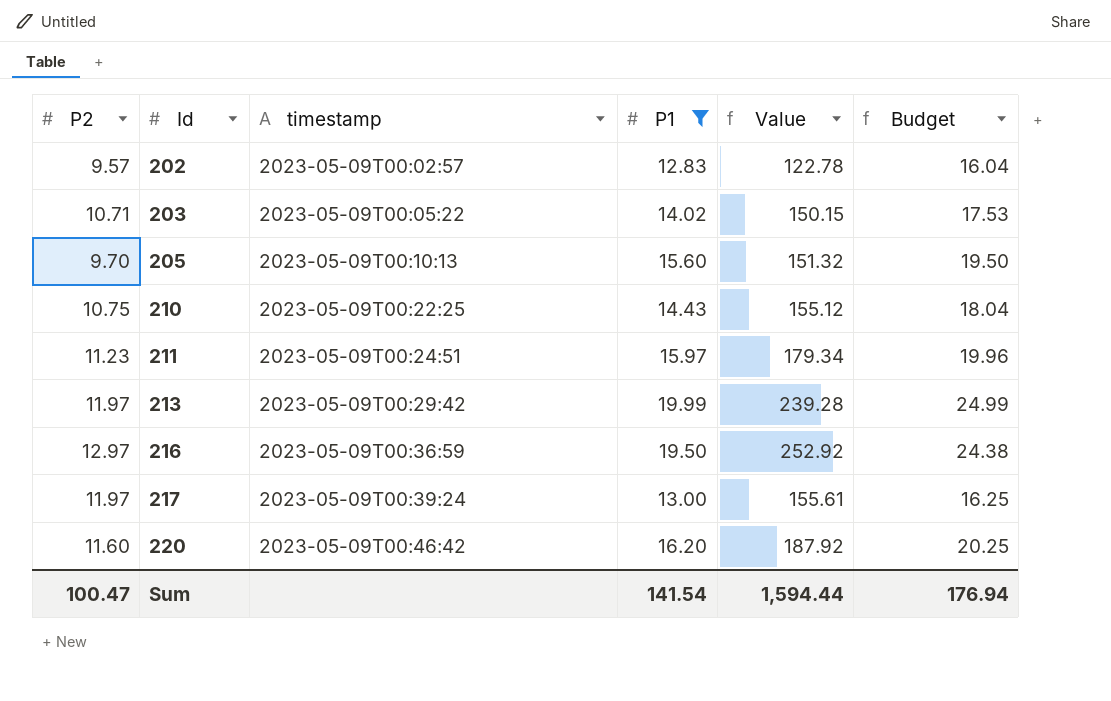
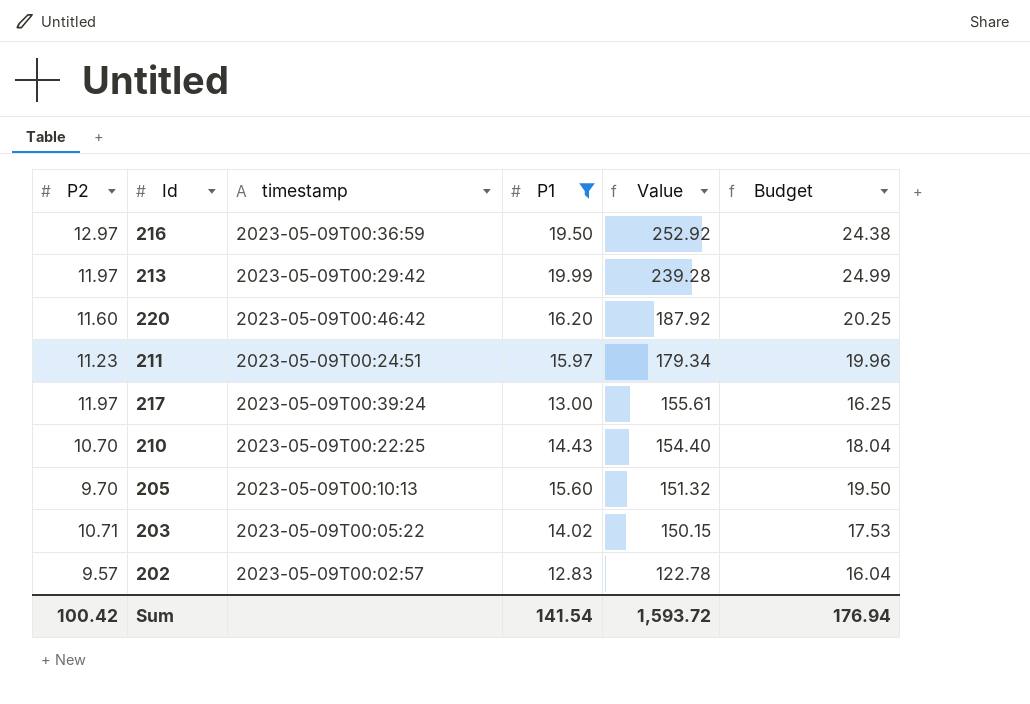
row order: Id ascending -> Value descending
210 | P2: 10.75 -> 10.70
210 | Value: 155.12 -> 154.40
Sum | P2: 100.47 -> 100.42
Sum | Value: 1,594.44 -> 1,593.72

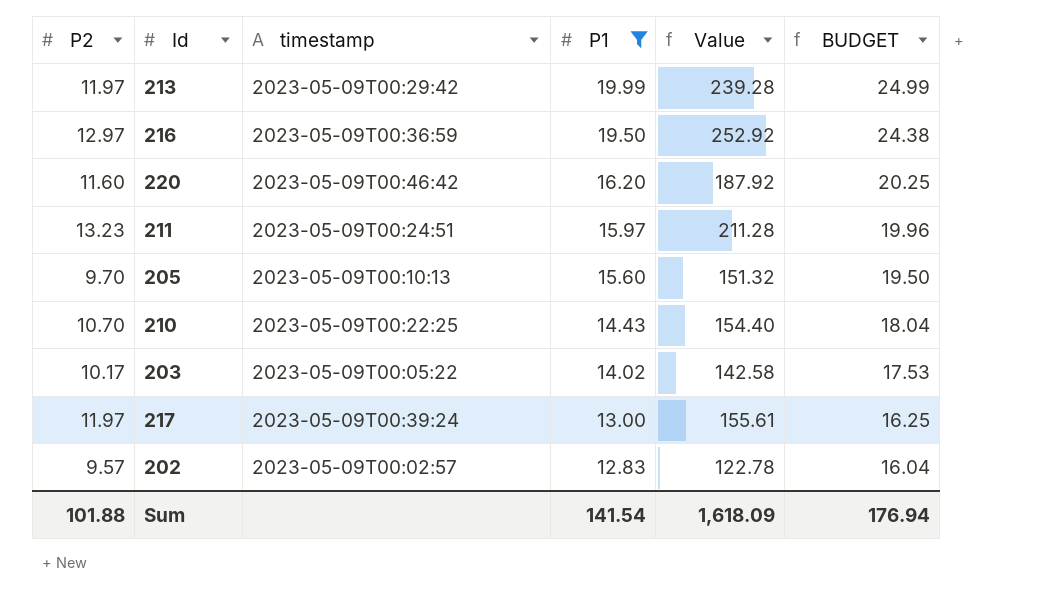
row order: Value descending -> P1 descending
column name: Budget -> BUDGET
211 | P2: 11.23 -> 13.23
211 | Value: 179.34 -> 211.28
203 | P2: 10.71 -> 10.17
203 | Value: 150.15 -> 142.58
Sum | P2: 100.42 -> 101.88
Sum | Value: 1,593.72 -> 1,618.09

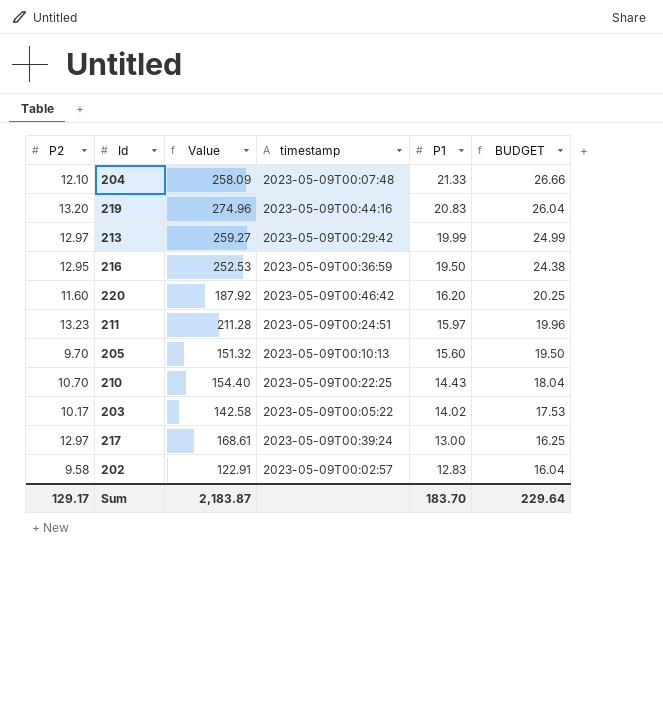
filter: P1 <= 19.99 -> none
column Value | position: 5 -> 3
213 | P2: 11.97 -> 12.97
213 | Value: 239.28 -> 259.27
216 | P2: 12.97 -> 12.95
216 | Value: 252.92 -> 252.53
217 | P2: 11.97 -> 12.97
217 | Value: 155.61 -> 168.61
202 | P2: 9.57 -> 9.58
202 | Value: 122.78 -> 122.91
Sum | P2: 101.88 -> 129.17
Sum | Value: 1,618.09 -> 2,183.87
Sum | P1: 141.54 -> 183.70
Sum | BUDGET: 176.94 -> 229.64

